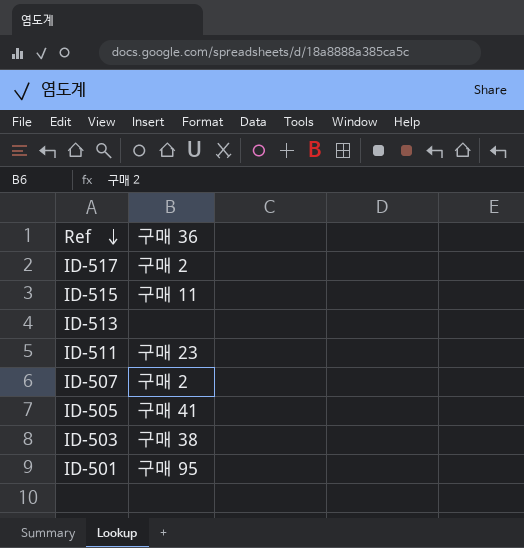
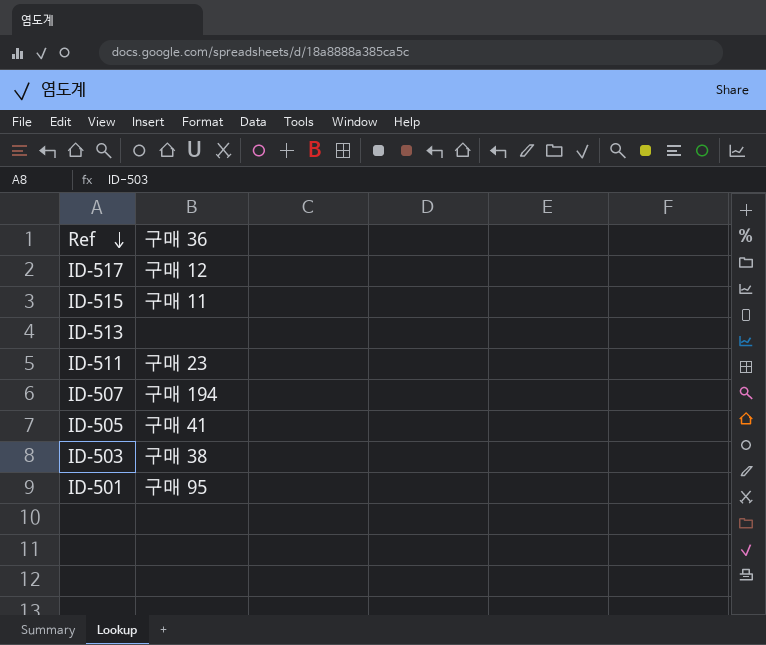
ID-517 | 구매 36: 구매 2 -> 구매 12
ID-507 | 구매 36: 구매 2 -> 구매 194

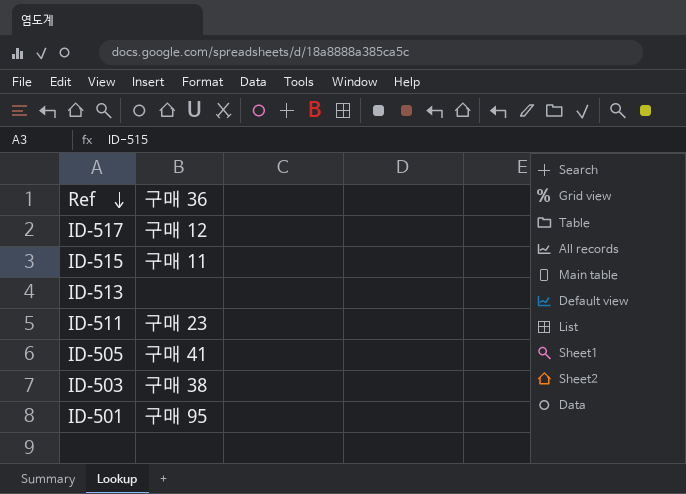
row ID-507: 구매 194 -> none

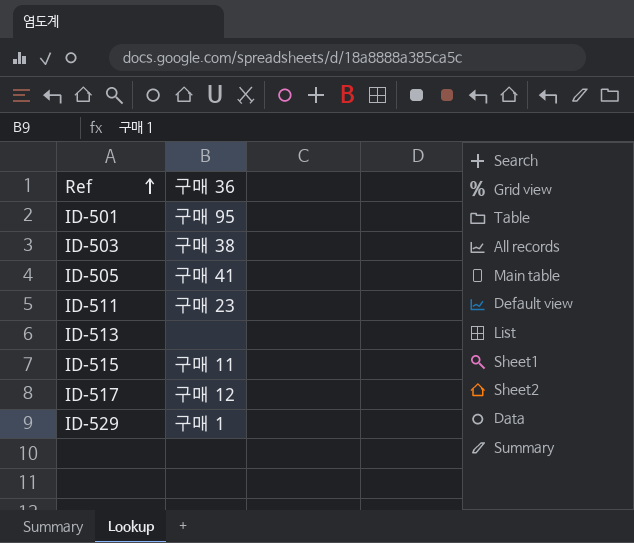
row order: Ref descending -> Ref ascending
row ID-529: none -> 구매 1

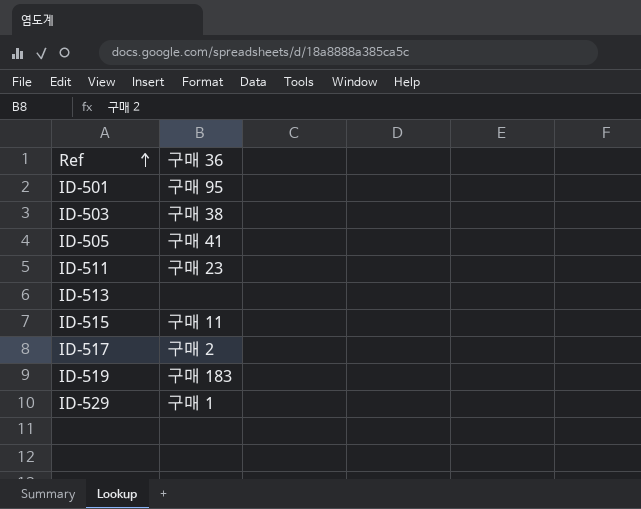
ID-517 | 구매 36: 구매 12 -> 구매 2
row ID-519: none -> 구매 183

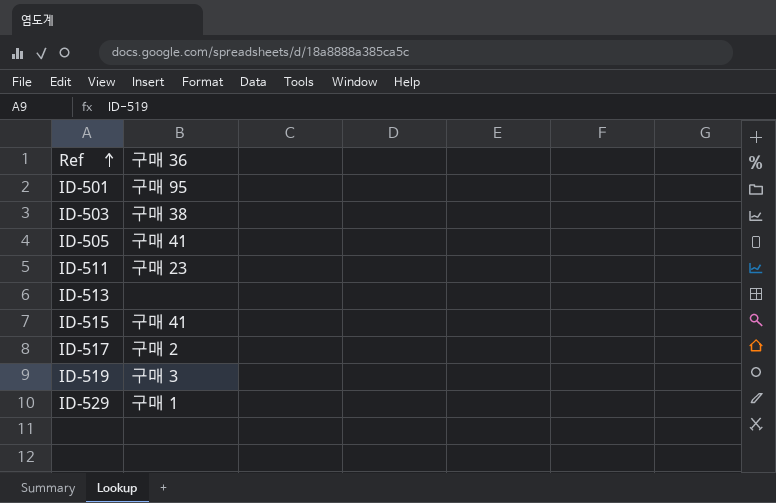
ID-515 | 구매 36: 구매 11 -> 구매 41
ID-519 | 구매 36: 구매 183 -> 구매 3

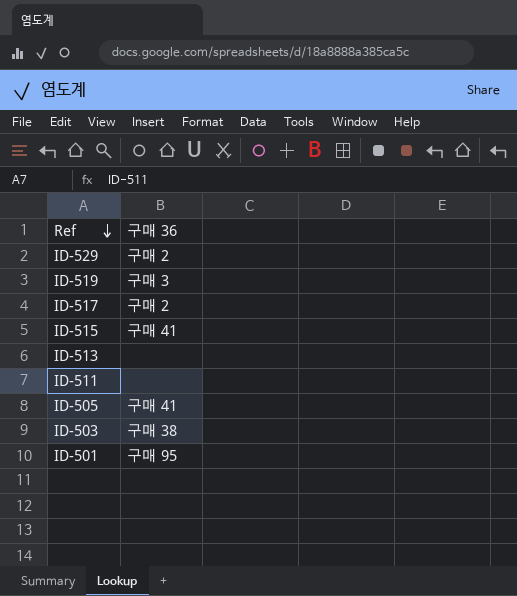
row order: Ref ascending -> Ref descending
ID-529 | 구매 36: 구매 1 -> 구매 2
ID-511 | 구매 36: 구매 23 -> none

